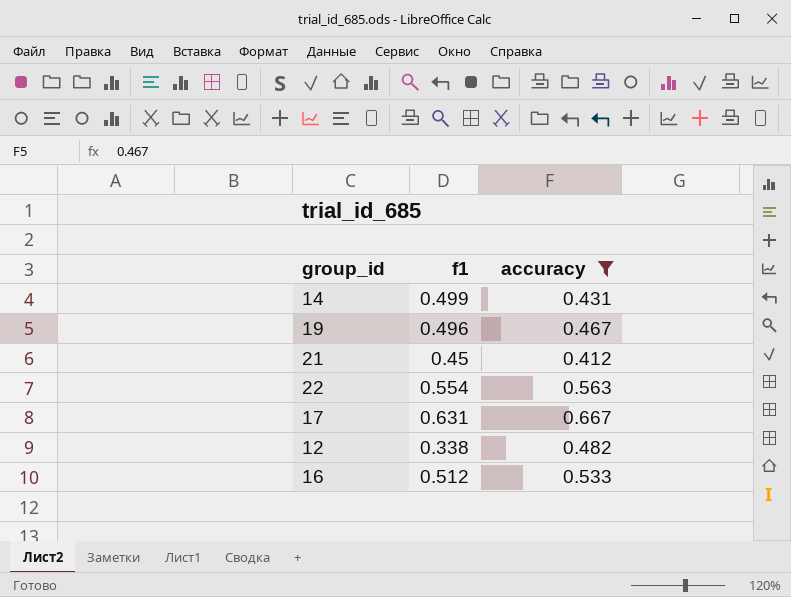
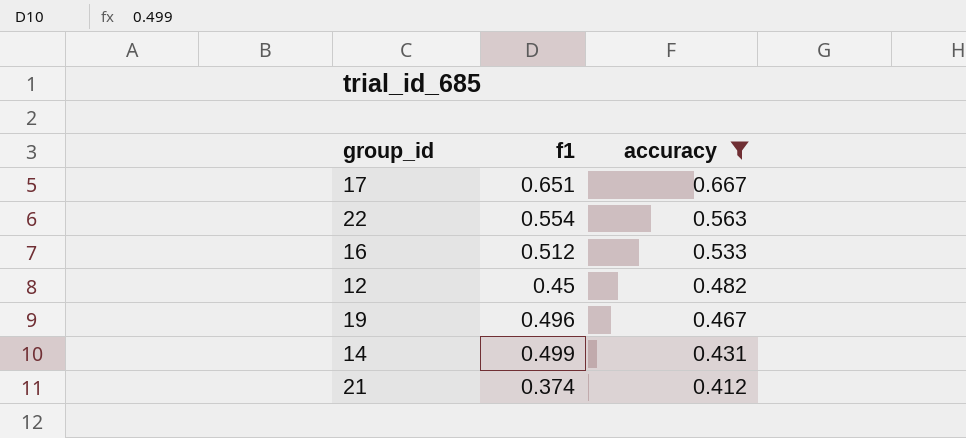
row order: none -> accuracy descending
17 | f1: 0.631 -> 0.651
12 | f1: 0.338 -> 0.45
21 | f1: 0.45 -> 0.374

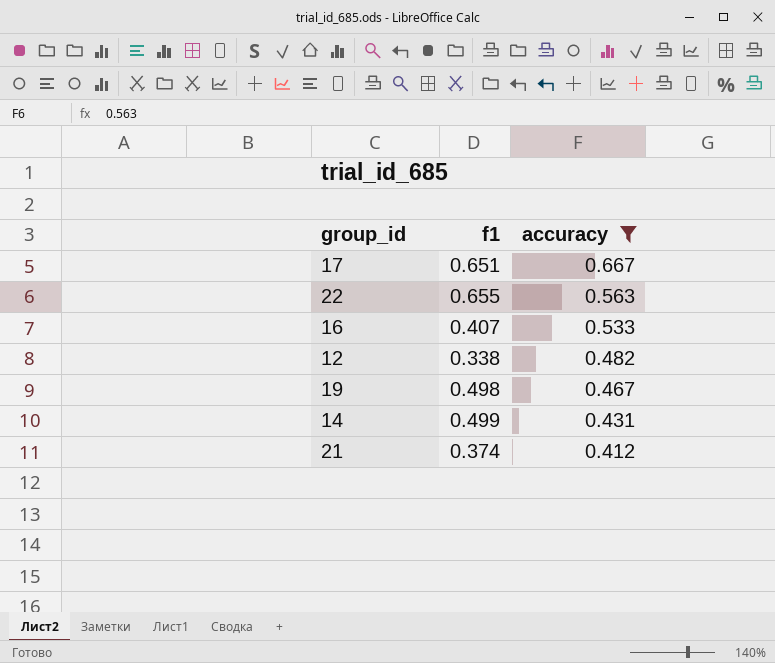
22 | f1: 0.554 -> 0.655
16 | f1: 0.512 -> 0.407
12 | f1: 0.45 -> 0.338
19 | f1: 0.496 -> 0.498

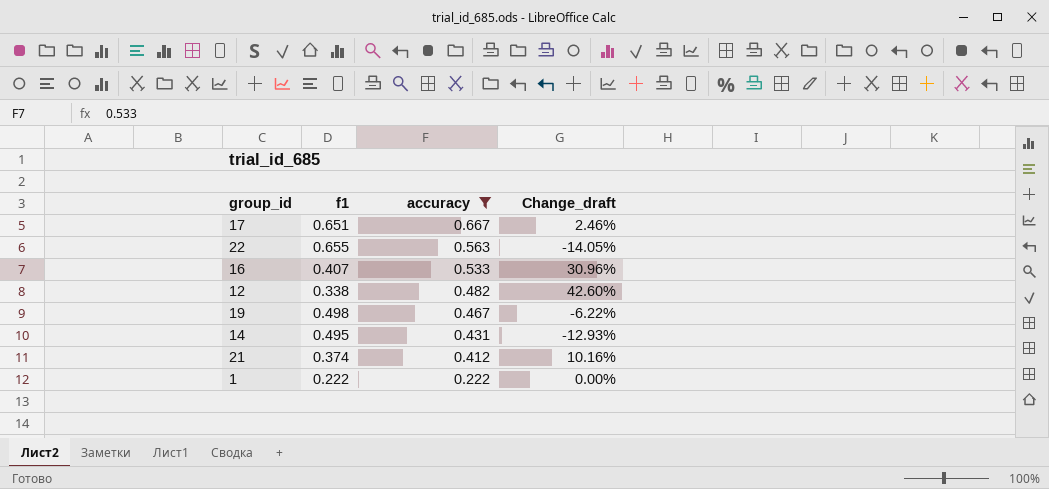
column Change_draft | formula: none -> ([accuracy] - [f1]) / [f1]
14 | f1: 0.499 -> 0.495
row 1: none -> 0.222 | 0.222 | 0.00%

